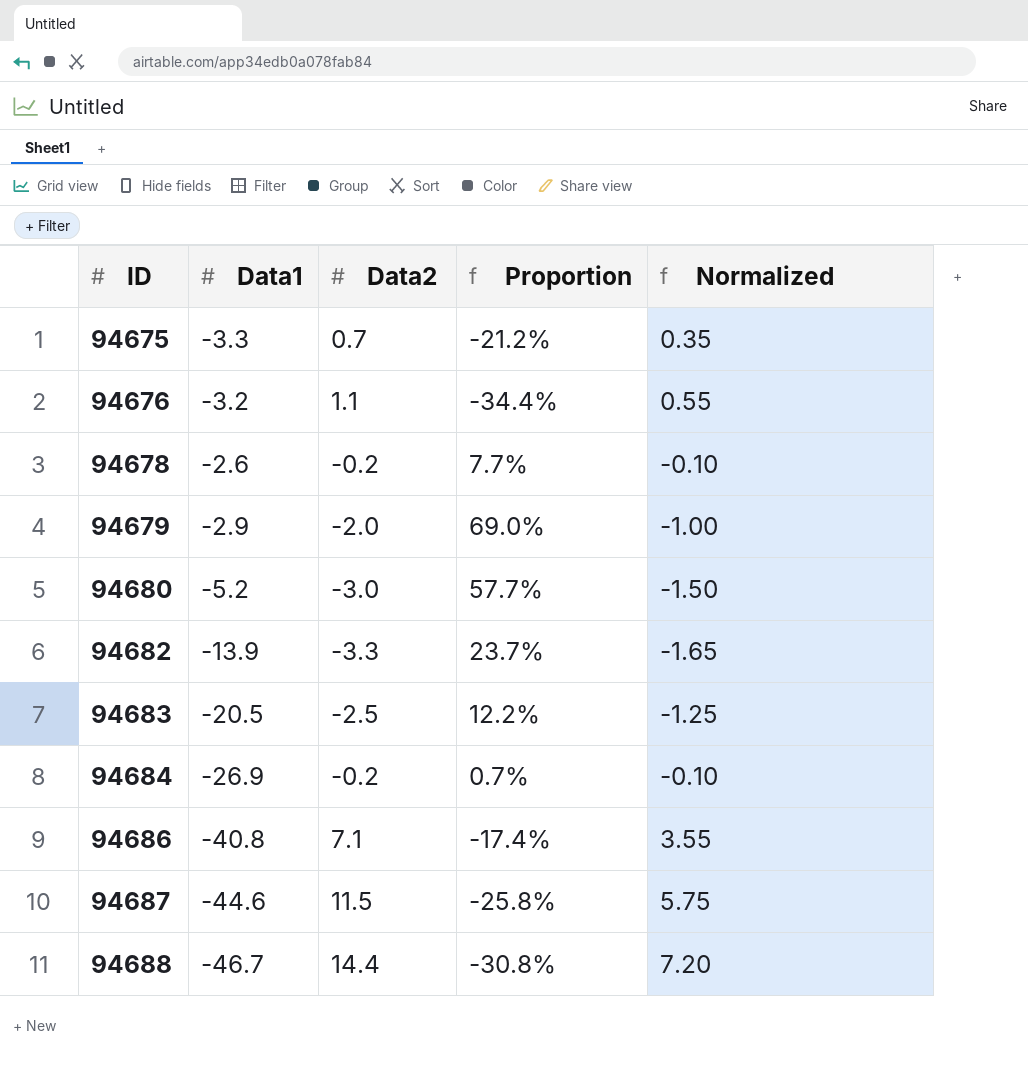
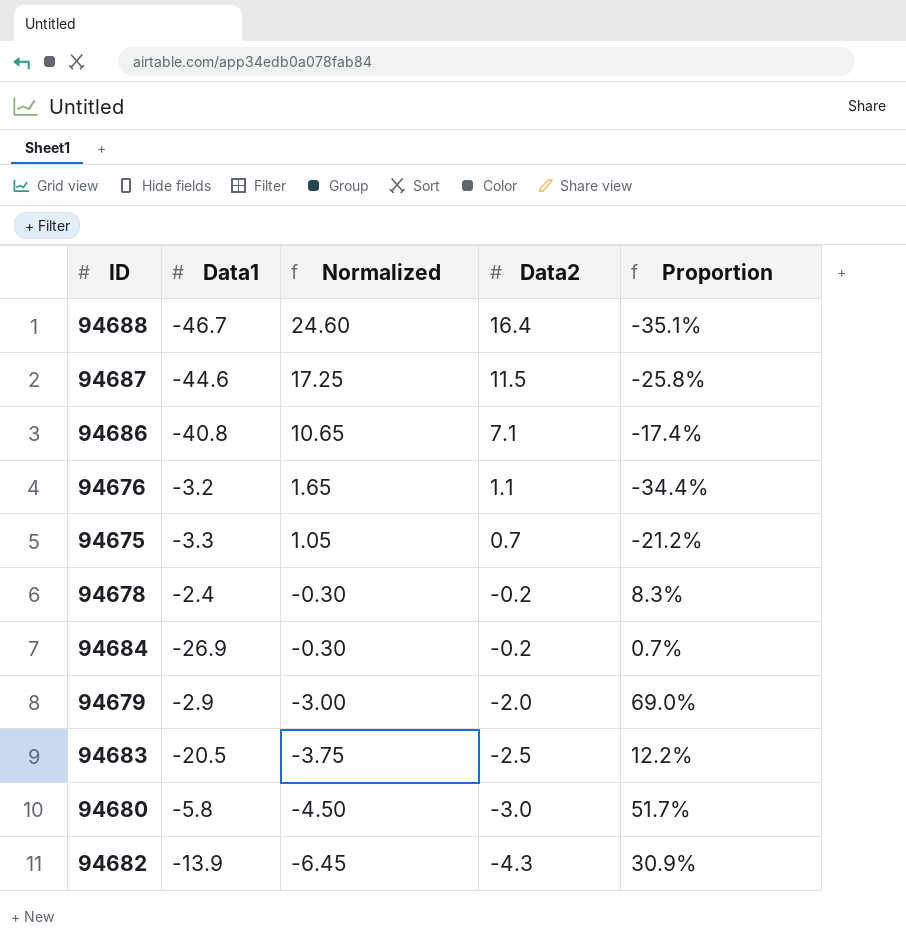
row order: ID ascending -> Normalized descending
column Normalized | formula: [Data2] * 0.5 -> [Data2] * 1.5
column Normalized | position: 5 -> 3
94688 | Data2: 14.4 -> 16.4
94688 | Proportion: -30.8% -> -35.1%
94678 | Data1: -2.6 -> -2.4
94678 | Proportion: 7.7% -> 8.3%
94680 | Data1: -5.2 -> -5.8
94680 | Proportion: 57.7% -> 51.7%
94682 | Data2: -3.3 -> -4.3
94682 | Proportion: 23.7% -> 30.9%

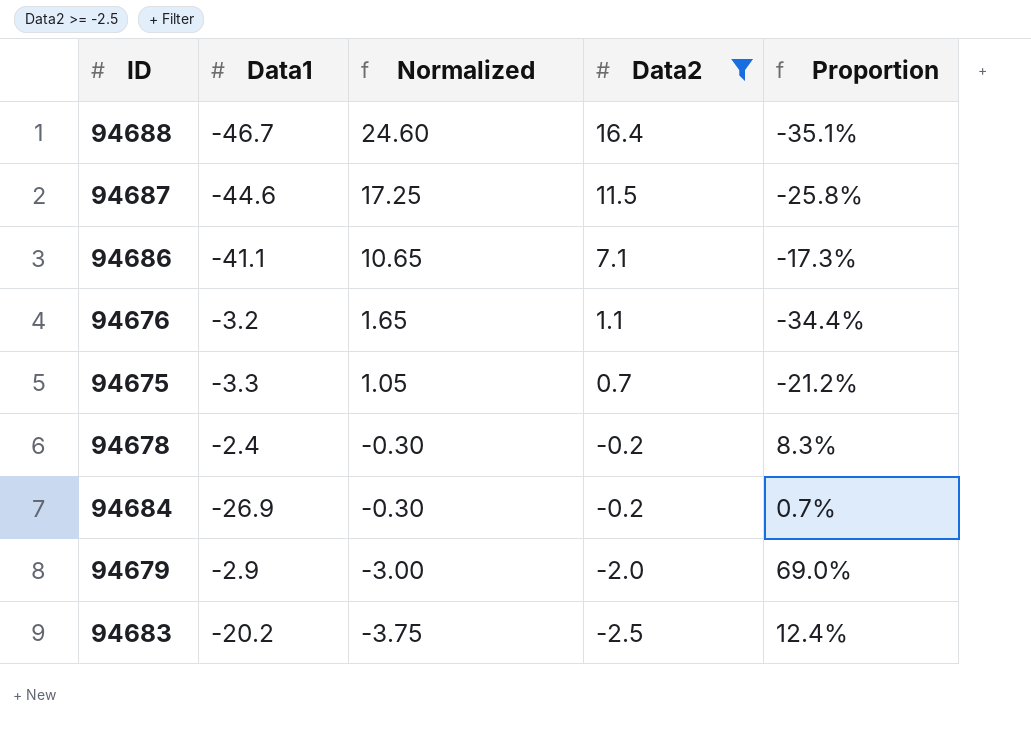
filter: none -> Data2 >= -2.5
94686 | Data1: -40.8 -> -41.1
94686 | Proportion: -17.4% -> -17.3%
94683 | Data1: -20.5 -> -20.2
94683 | Proportion: 12.2% -> 12.4%

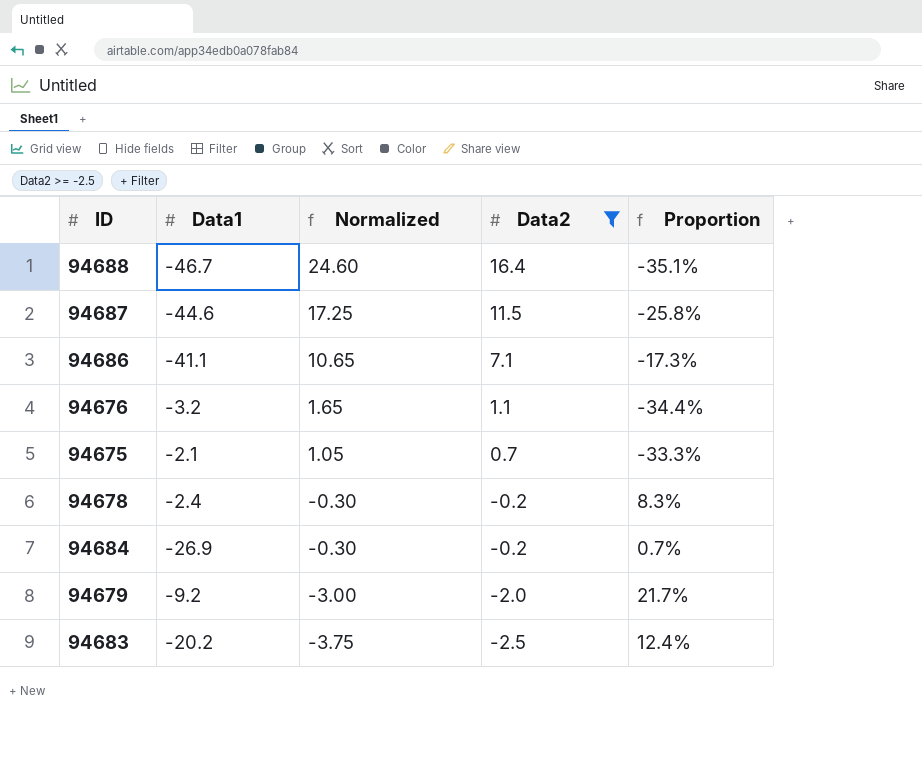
94675 | Data1: -3.3 -> -2.1
94675 | Proportion: -21.2% -> -33.3%
94679 | Data1: -2.9 -> -9.2
94679 | Proportion: 69.0% -> 21.7%

